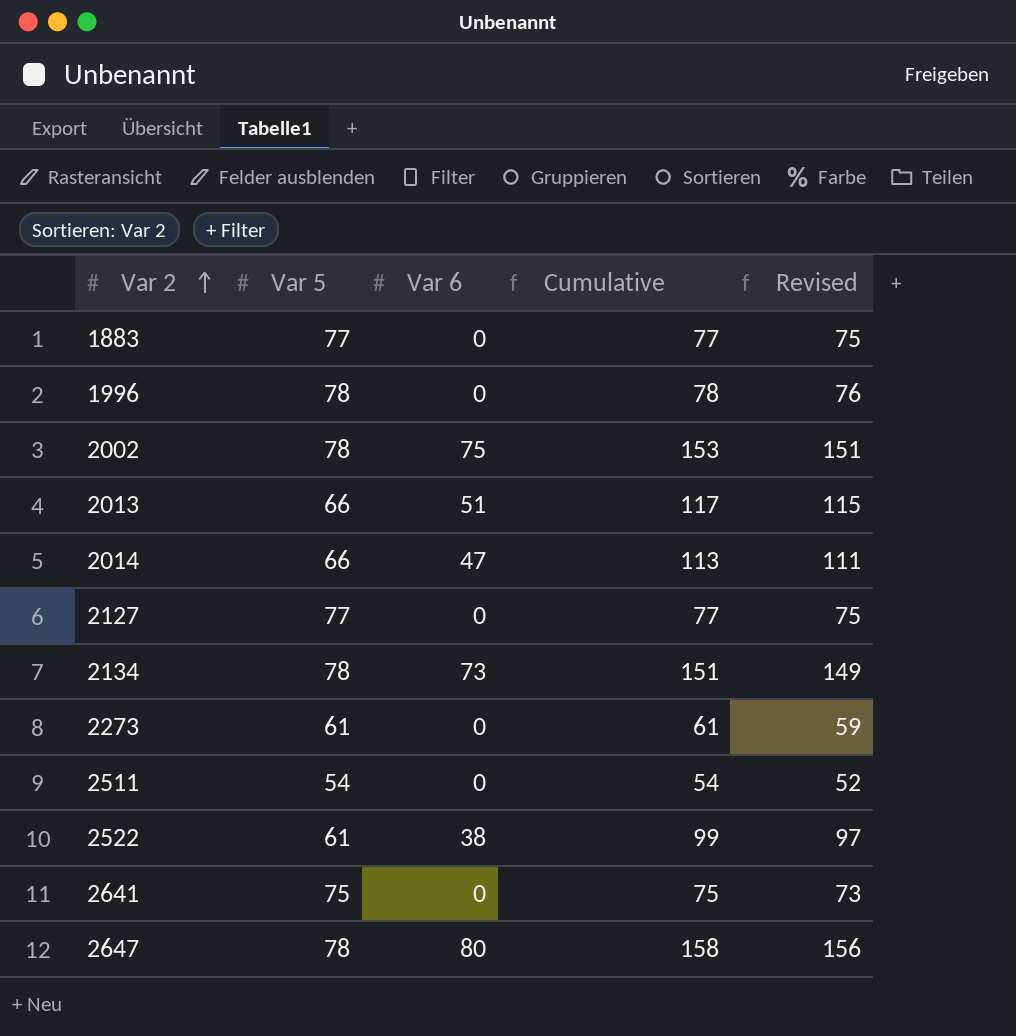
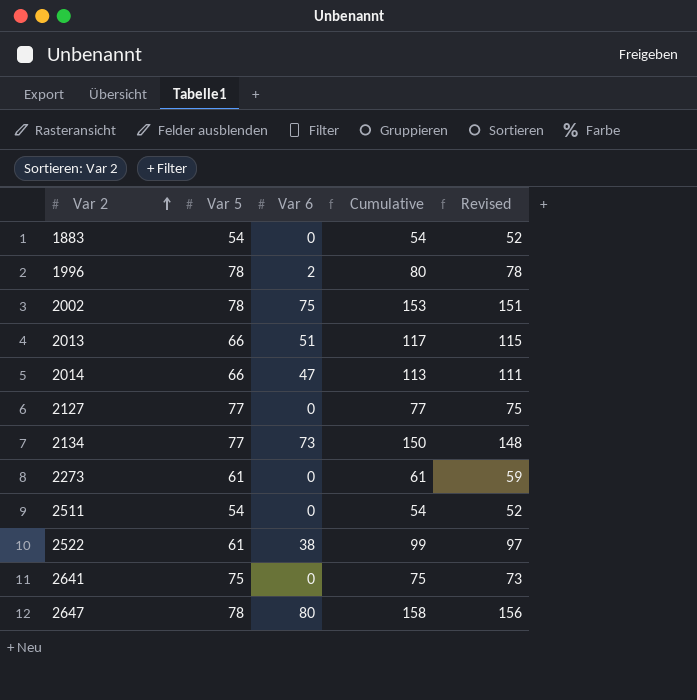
1883 | Var 5: 77 -> 54
1883 | Cumulative: 77 -> 54
1883 | Revised: 75 -> 52
1996 | Var 6: 0 -> 2
1996 | Cumulative: 78 -> 80
1996 | Revised: 76 -> 78
2134 | Var 5: 78 -> 77
2134 | Cumulative: 151 -> 150
2134 | Revised: 149 -> 148

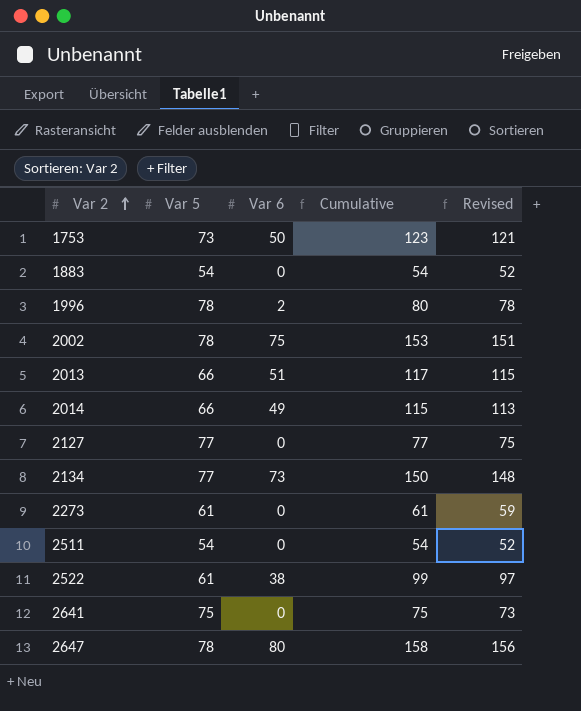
row 1753: none -> 73 | 50 | 123 | 121
2014 | Var 6: 47 -> 49
2014 | Cumulative: 113 -> 115
2014 | Revised: 111 -> 113

